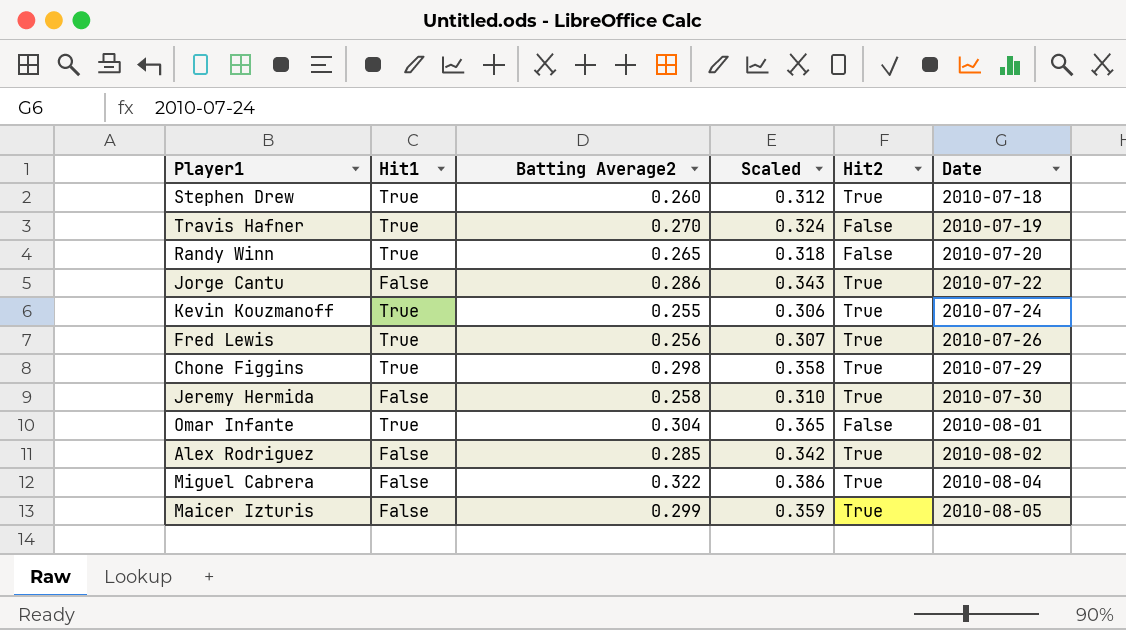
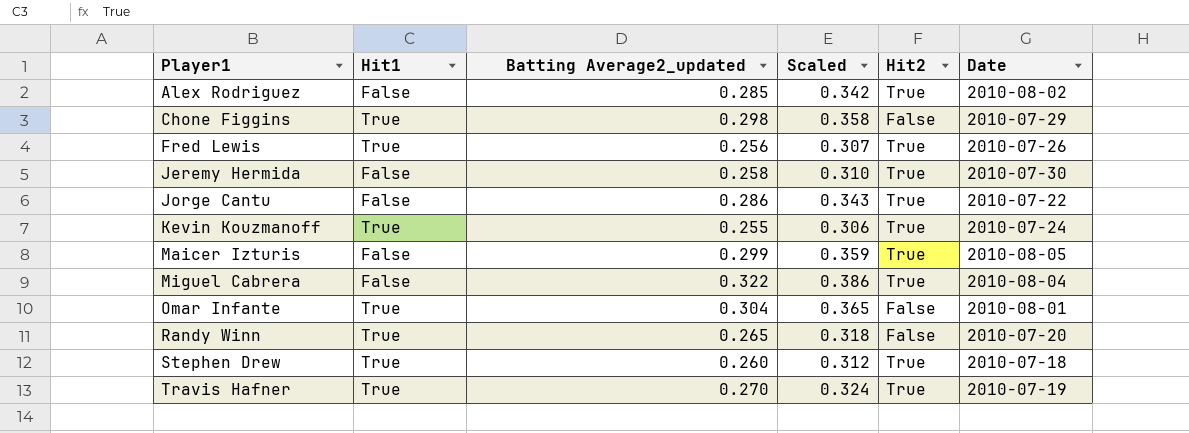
row order: Date ascending -> Player1 ascending
column name: Batting Average2 -> Batting Average2_updated
Chone Figgins | Hit2: True -> False
Travis Hafner | Hit2: False -> True

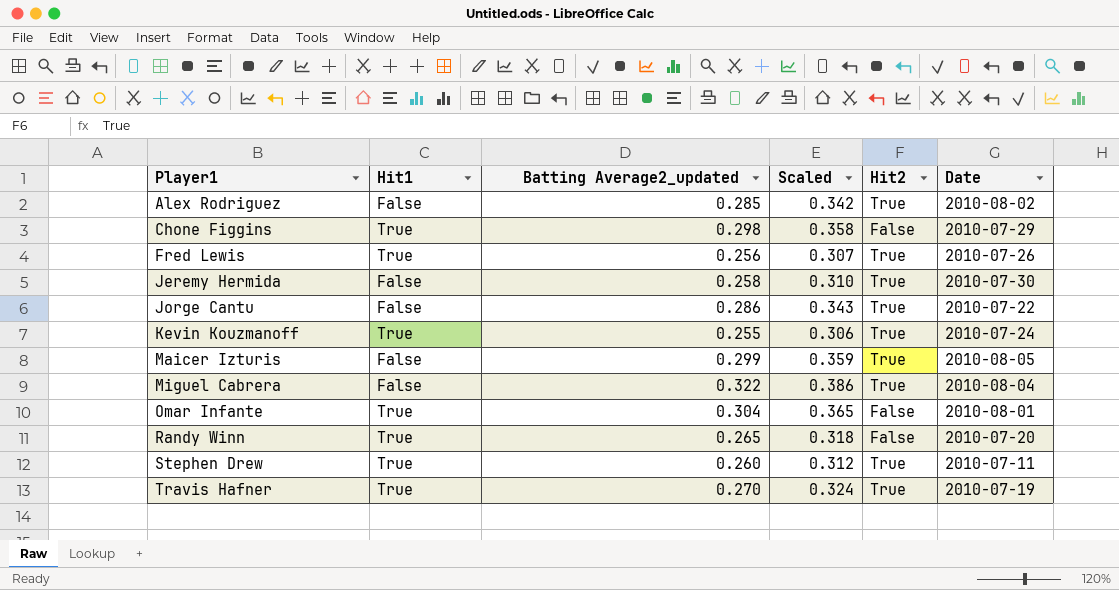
Stephen Drew | Date: 2010-07-18 -> 2010-07-11

